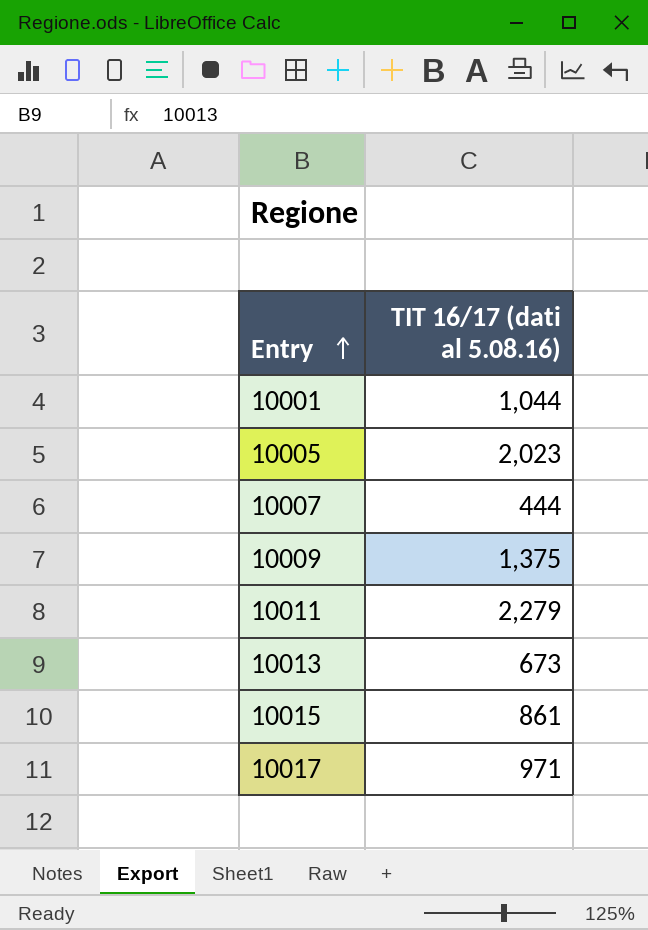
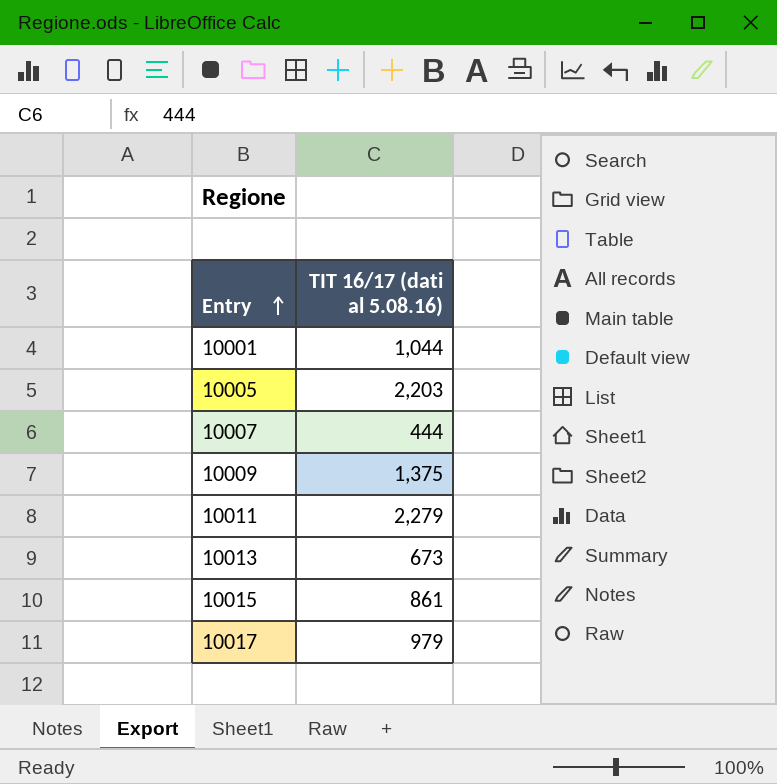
10005 | TIT 16/17 (dati al 5.08.16): 2,023 -> 2,203
10017 | TIT 16/17 (dati al 5.08.16): 971 -> 979

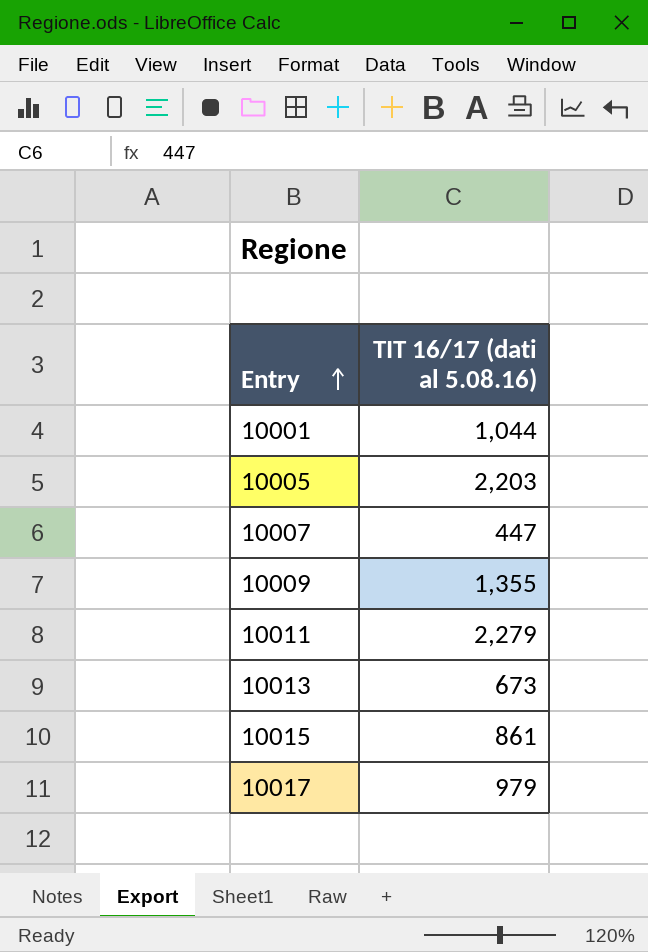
10007 | TIT 16/17 (dati al 5.08.16): 444 -> 447
10009 | TIT 16/17 (dati al 5.08.16): 1,375 -> 1,355

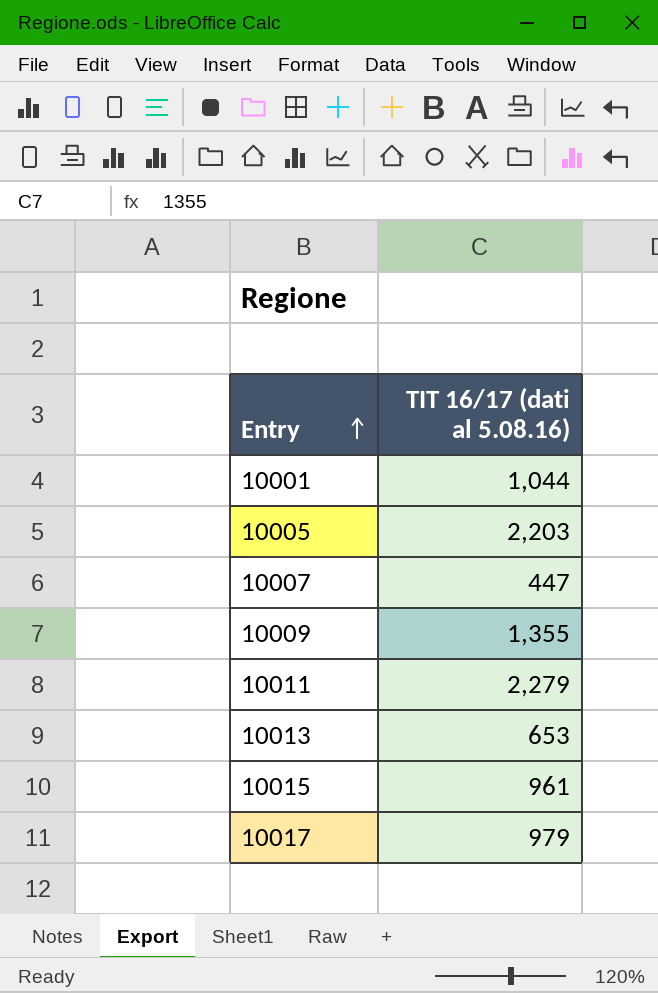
10013 | TIT 16/17 (dati al 5.08.16): 673 -> 653
10015 | TIT 16/17 (dati al 5.08.16): 861 -> 961

